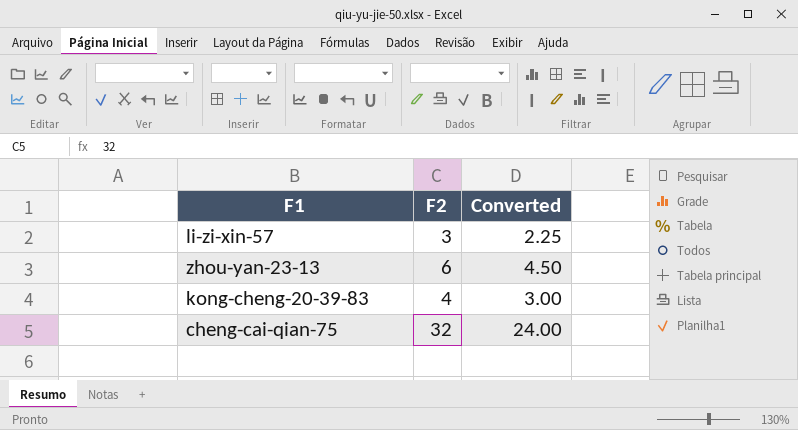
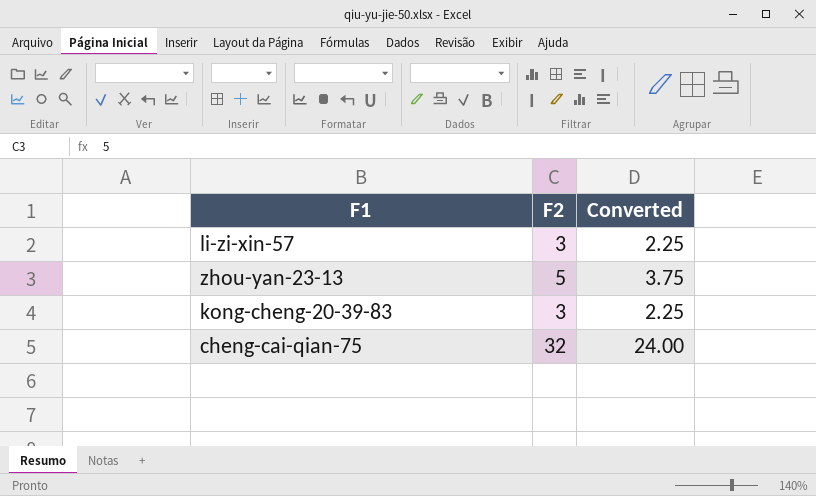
zhou-yan-23-13 | F2: 6 -> 5
zhou-yan-23-13 | Converted: 4.50 -> 3.75
kong-cheng-20-39-83 | F2: 4 -> 3
kong-cheng-20-39-83 | Converted: 3.00 -> 2.25

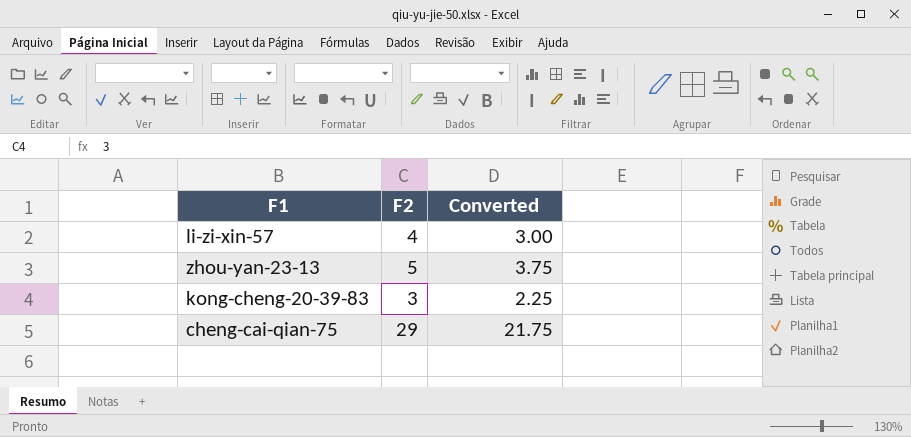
li-zi-xin-57 | F2: 3 -> 4
li-zi-xin-57 | Converted: 2.25 -> 3.00
cheng-cai-qian-75 | F2: 32 -> 29
cheng-cai-qian-75 | Converted: 24.00 -> 21.75

